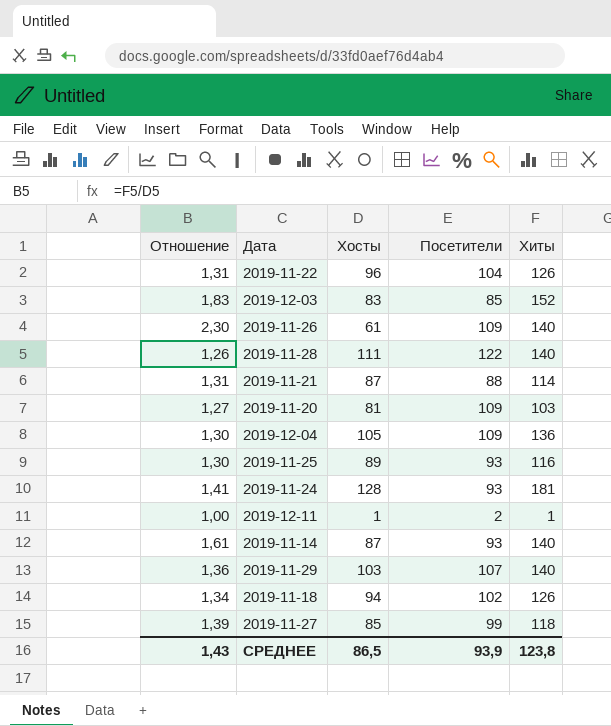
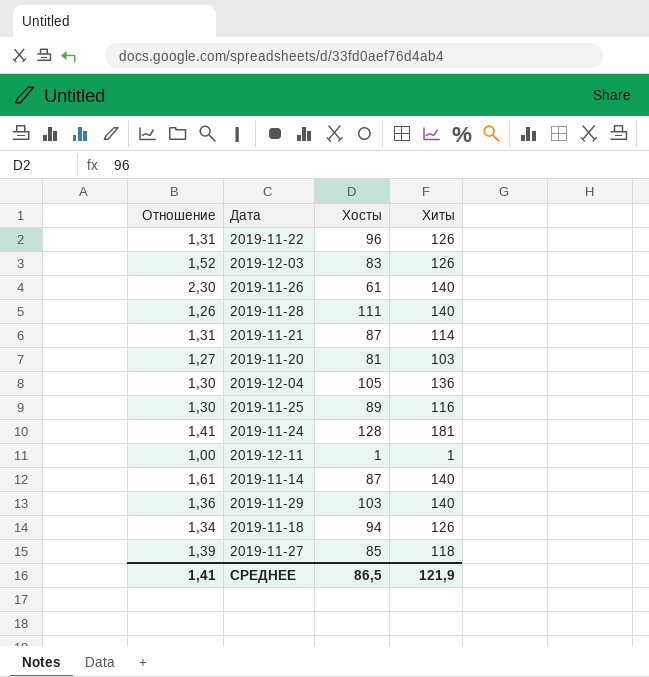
column Посетители | position: 4 -> none
2019-12-03 | Отношение: 1,83 -> 1,52
2019-12-03 | Хиты: 152 -> 126
СРЕДНЕЕ | Отношение: 1,43 -> 1,41
СРЕДНЕЕ | Хиты: 123,8 -> 121,9

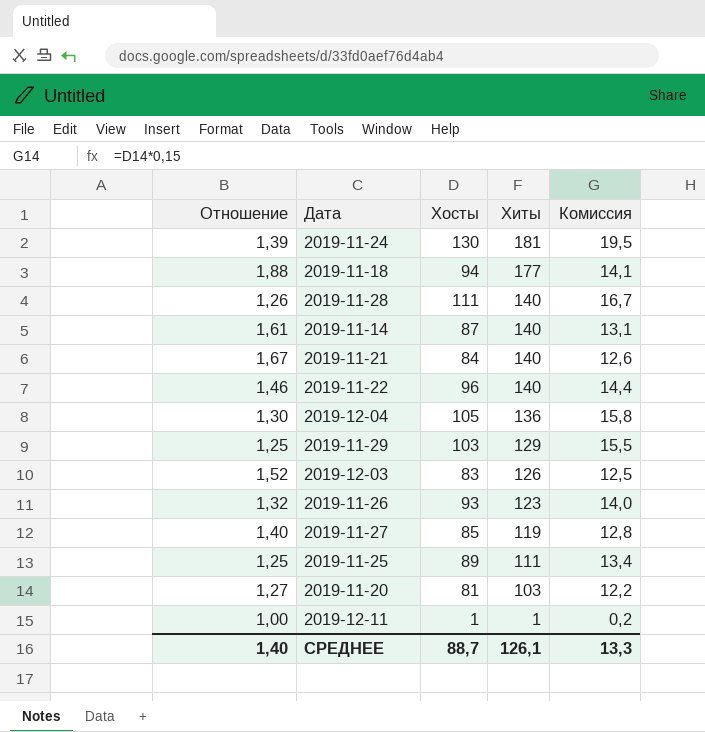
row order: none -> Хиты descending
column Комиссия | formula: none -> [Хосты] * 0,15
2019-11-24 | Отношение: 1,41 -> 1,39
2019-11-24 | Хосты: 128 -> 130
2019-11-18 | Отношение: 1,34 -> 1,88
2019-11-18 | Хиты: 126 -> 177
2019-11-21 | Отношение: 1,31 -> 1,67
2019-11-21 | Хосты: 87 -> 84
2019-11-21 | Хиты: 114 -> 140
2019-11-22 | Отношение: 1,31 -> 1,46
2019-11-22 | Хиты: 126 -> 140
2019-11-29 | Отношение: 1,36 -> 1,25
2019-11-29 | Хиты: 140 -> 129
2019-11-26 | Отношение: 2,30 -> 1,32
2019-11-26 | Хосты: 61 -> 93
2019-11-26 | Хиты: 140 -> 123
2019-11-27 | Отношение: 1,39 -> 1,40
2019-11-27 | Хиты: 118 -> 119
2019-11-25 | Отношение: 1,30 -> 1,25
2019-11-25 | Хиты: 116 -> 111
СРЕДНЕЕ | Отношение: 1,41 -> 1,40
СРЕДНЕЕ | Хосты: 86,5 -> 88,7
СРЕДНЕЕ | Хиты: 121,9 -> 126,1

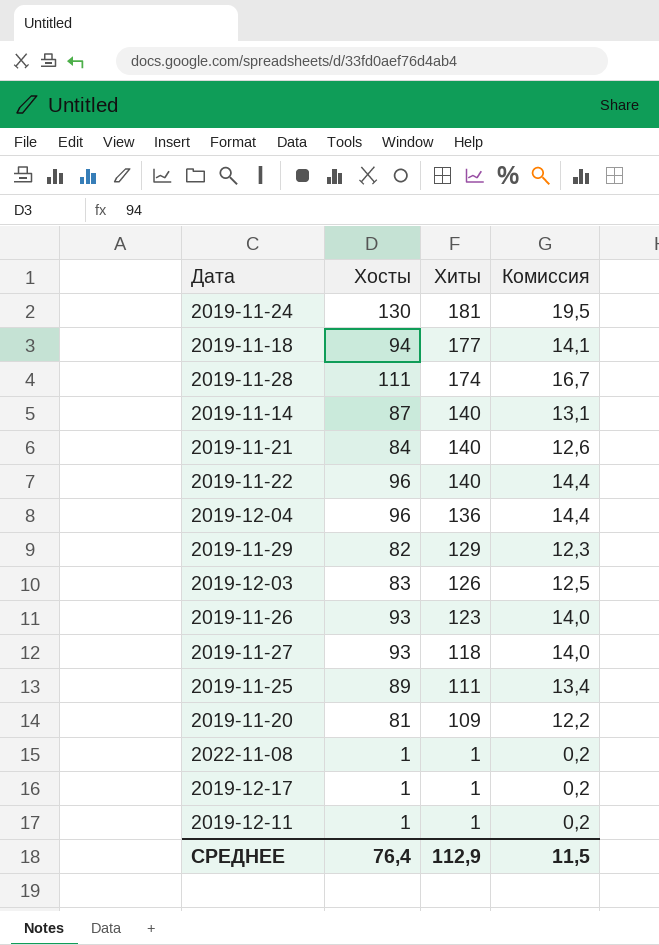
column Отношение | formula: [Хиты] / [Хосты] -> none
2019-11-28 | Хиты: 140 -> 174
2019-12-04 | Хосты: 105 -> 96
2019-12-04 | Комиссия: 15,8 -> 14,4
2019-11-29 | Хосты: 103 -> 82
2019-11-29 | Комиссия: 15,5 -> 12,3
2019-11-27 | Хосты: 85 -> 93
2019-11-27 | Хиты: 119 -> 118
2019-11-27 | Комиссия: 12,8 -> 14,0
2019-11-20 | Хиты: 103 -> 109
row 2022-11-08: none -> 1 | 1 | 0,2
row 2019-12-17: none -> 1 | 1 | 0,2
СРЕДНЕЕ | Хосты: 88,7 -> 76,4
СРЕДНЕЕ | Хиты: 126,1 -> 112,9
СРЕДНЕЕ | Комиссия: 13,3 -> 11,5

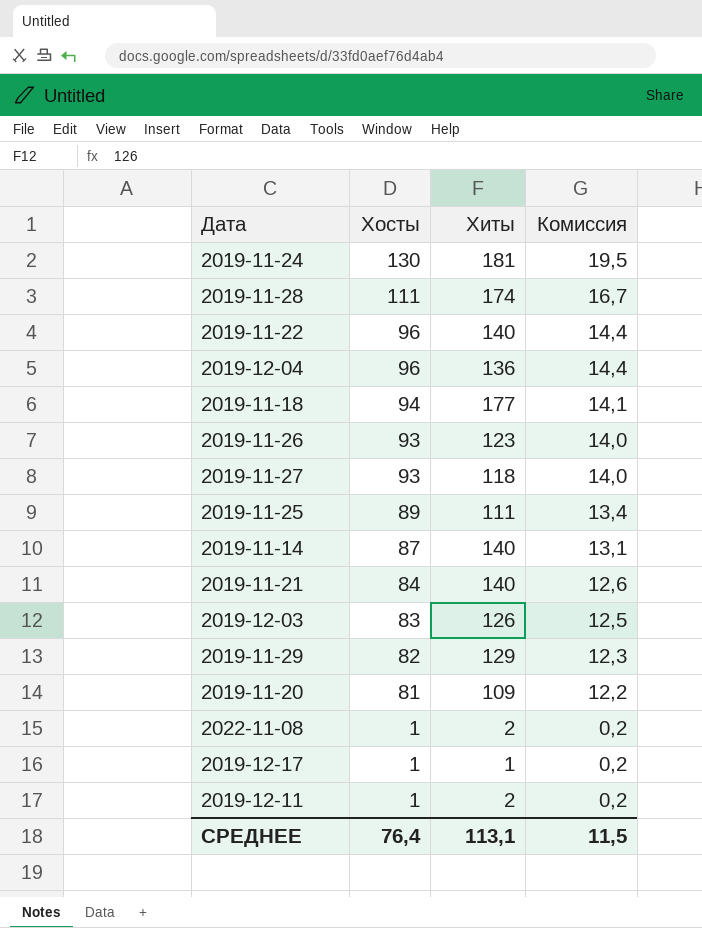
row order: Хиты descending -> Хосты descending
2022-11-08 | Хиты: 1 -> 2
2019-12-11 | Хиты: 1 -> 2
СРЕДНЕЕ | Хиты: 112,9 -> 113,1

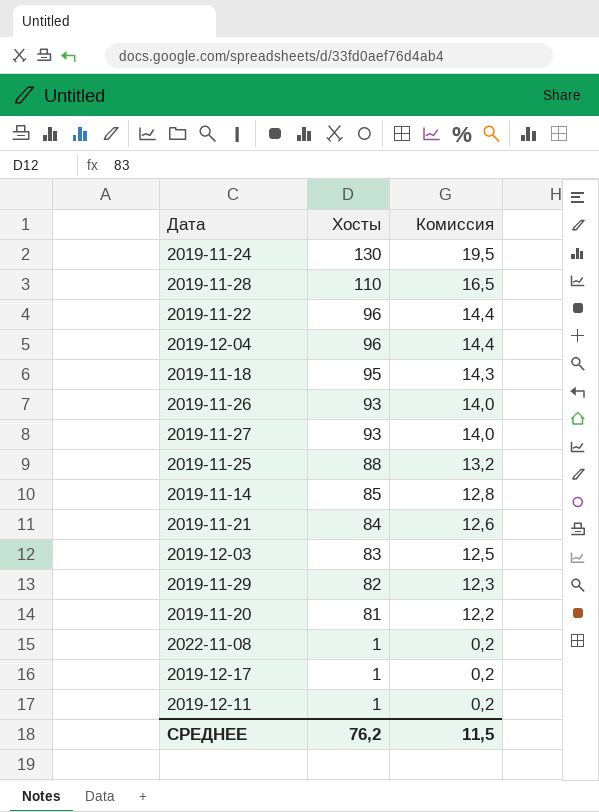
column Хиты | position: 3 -> none
2019-11-28 | Хосты: 111 -> 110
2019-11-28 | Комиссия: 16,7 -> 16,5
2019-11-18 | Хосты: 94 -> 95
2019-11-18 | Комиссия: 14,1 -> 14,3
2019-11-25 | Хосты: 89 -> 88
2019-11-25 | Комиссия: 13,4 -> 13,2
2019-11-14 | Хосты: 87 -> 85
2019-11-14 | Комиссия: 13,1 -> 12,8
СРЕДНЕЕ | Хосты: 76,4 -> 76,2

